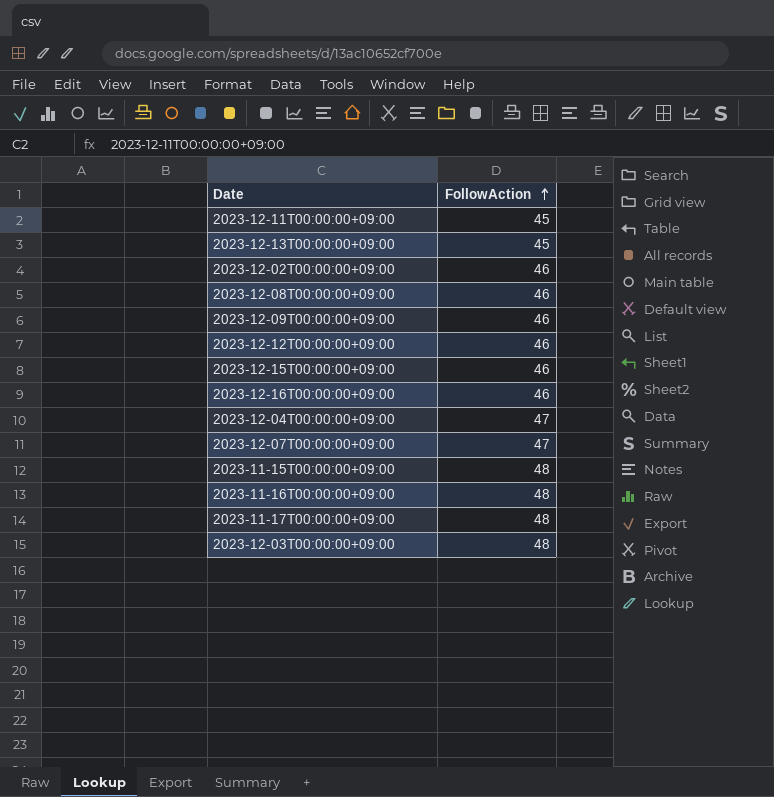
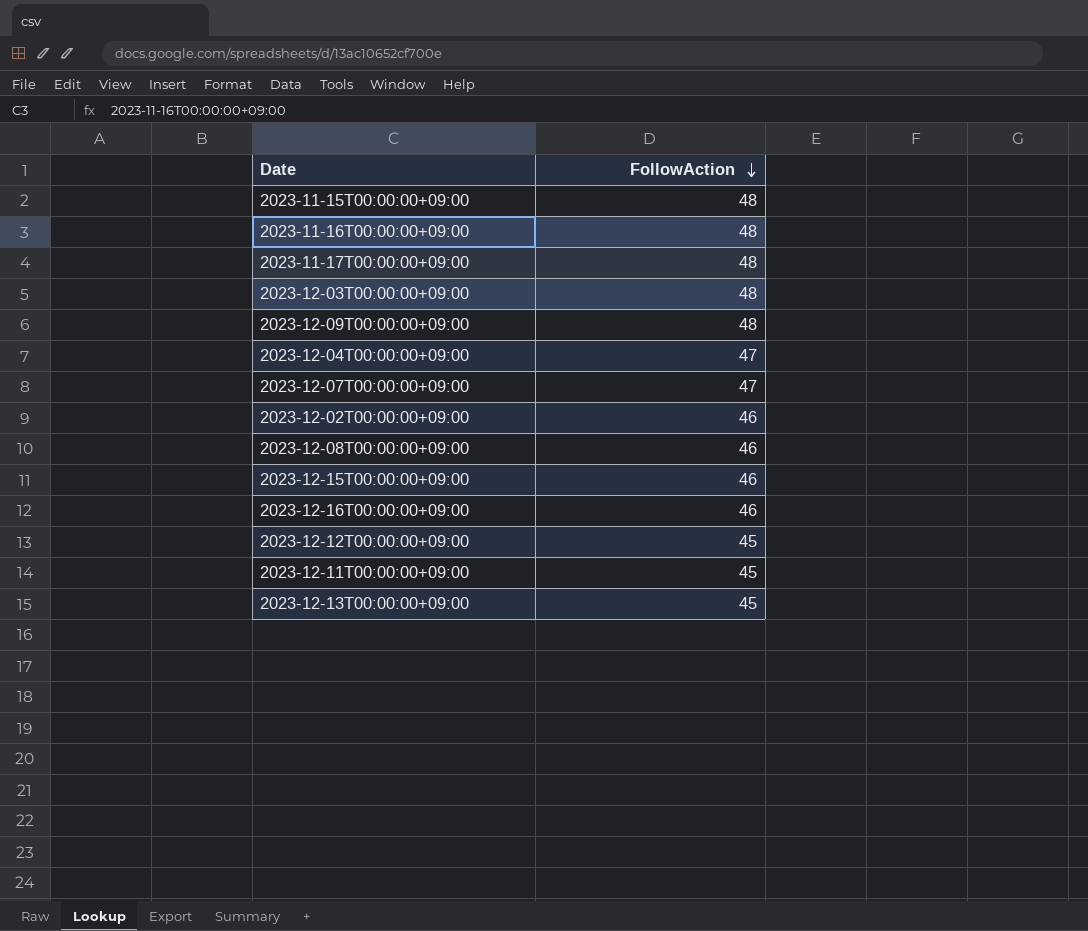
row order: FollowAction ascending -> FollowAction descending
2023-12-09T00:00:00+09:00 | FollowAction: 46 -> 48
2023-12-12T00:00:00+09:00 | FollowAction: 46 -> 45

